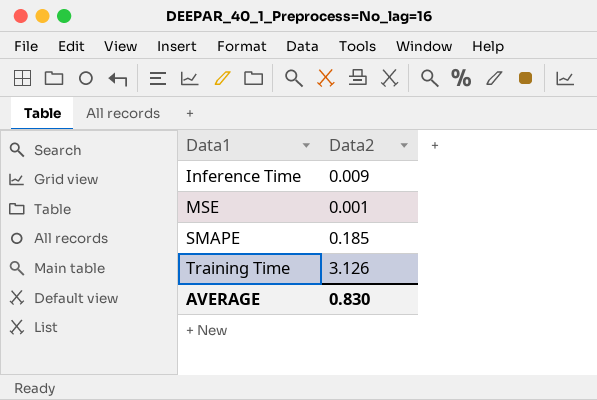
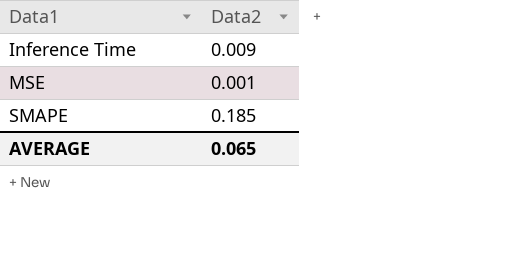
row Training Time: 3.126 -> none
AVERAGE | Data2: 0.830 -> 0.065

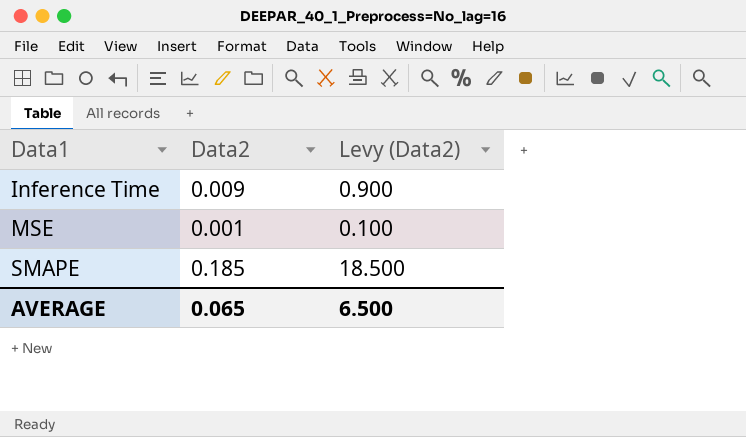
column Levy (Data2) | formula: none -> [Data2] * 100

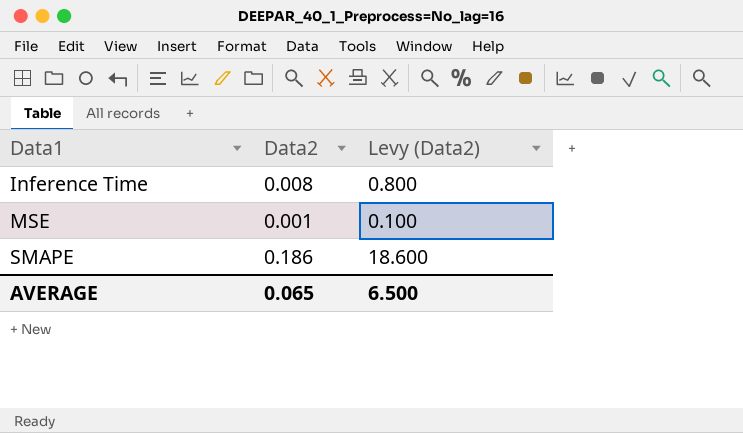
Inference Time | Data2: 0.009 -> 0.008
Inference Time | Levy (Data2): 0.900 -> 0.800
SMAPE | Data2: 0.185 -> 0.186
SMAPE | Levy (Data2): 18.500 -> 18.600

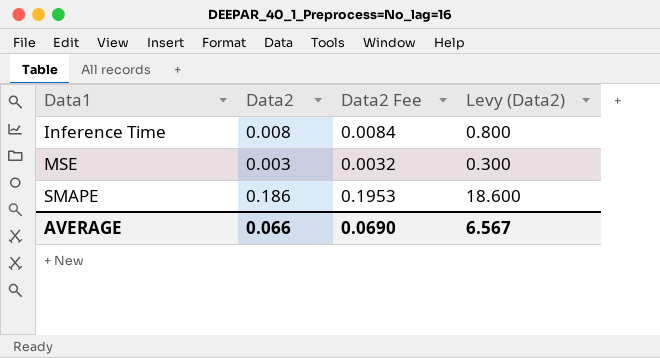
column Data2 Fee | formula: none -> [Data2] * 1.05
MSE | Data2: 0.001 -> 0.003
MSE | Levy (Data2): 0.100 -> 0.300
AVERAGE | Data2: 0.065 -> 0.066
AVERAGE | Levy (Data2): 6.500 -> 6.567

